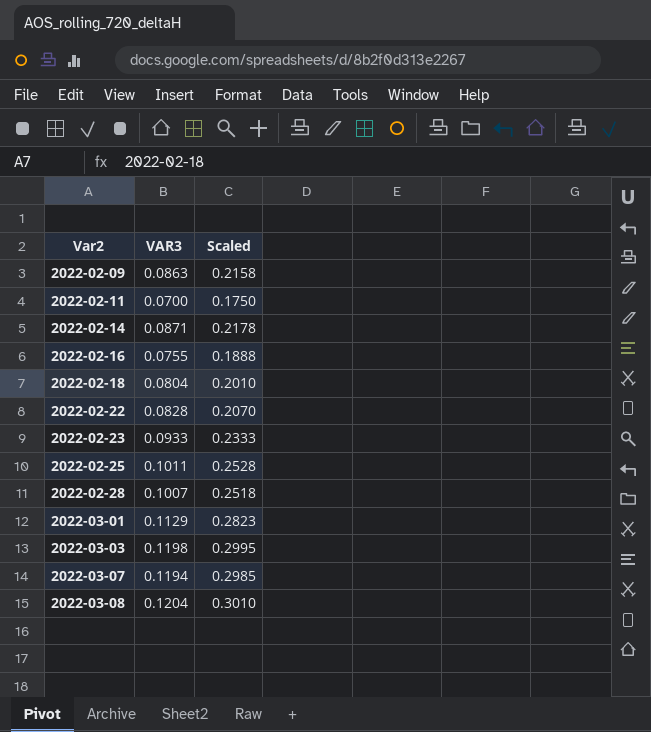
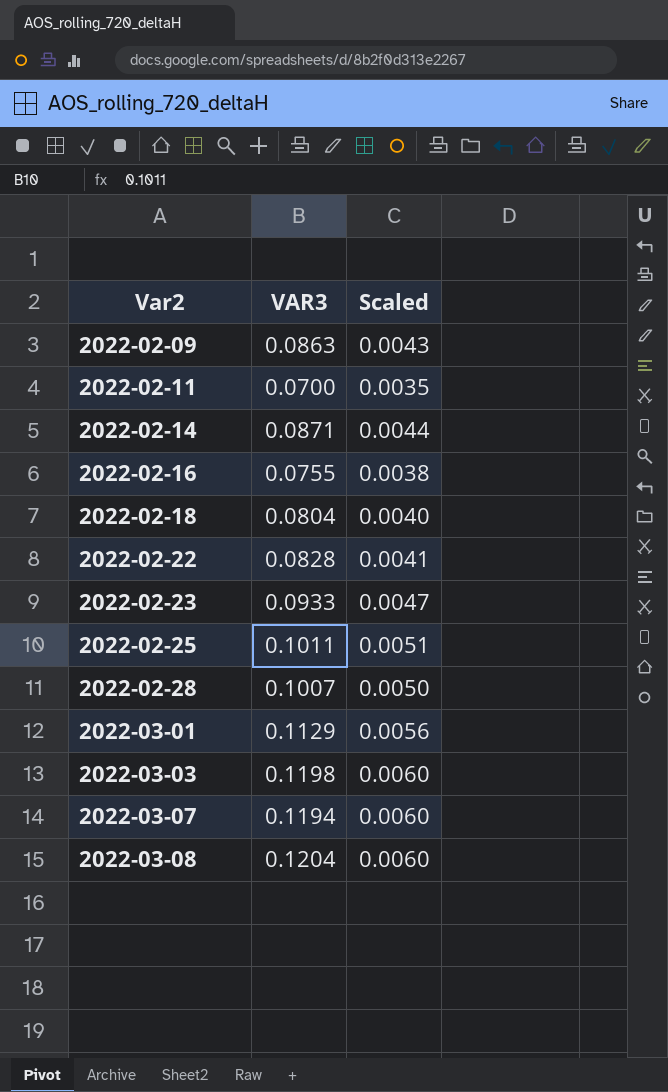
column Scaled | formula: [VAR3] * 2.5 -> [VAR3] * 0.05

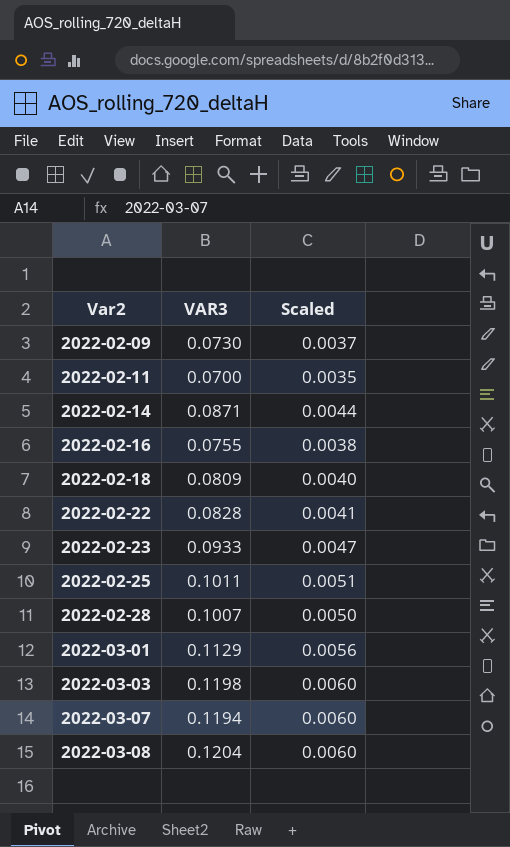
2022-02-09 | VAR3: 0.0863 -> 0.0730
2022-02-09 | Scaled: 0.0043 -> 0.0037
2022-02-18 | VAR3: 0.0804 -> 0.0809

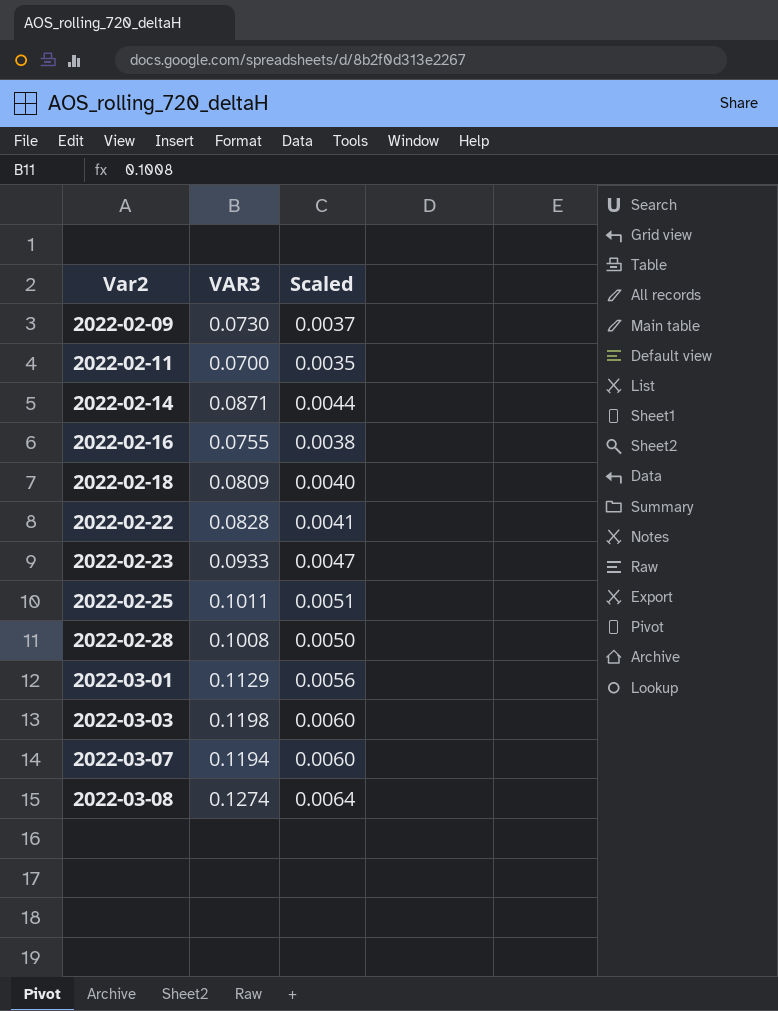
2022-02-28 | VAR3: 0.1007 -> 0.1008
2022-03-08 | VAR3: 0.1204 -> 0.1274
2022-03-08 | Scaled: 0.0060 -> 0.0064

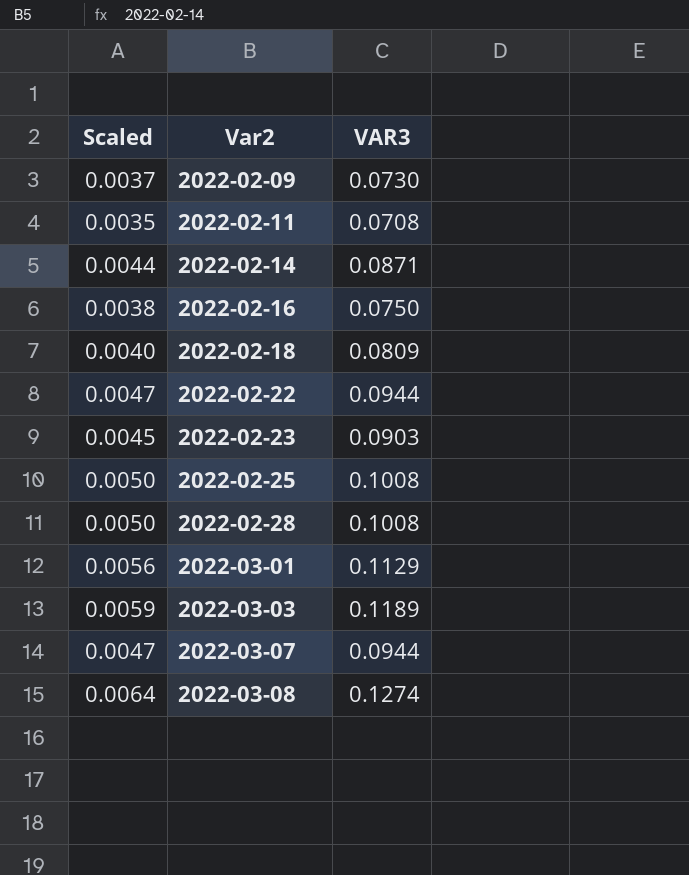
column Scaled | position: 3 -> 1
2022-02-11 | VAR3: 0.0700 -> 0.0708
2022-02-16 | VAR3: 0.0755 -> 0.0750
2022-02-22 | Scaled: 0.0041 -> 0.0047
2022-02-22 | VAR3: 0.0828 -> 0.0944
2022-02-23 | Scaled: 0.0047 -> 0.0045
2022-02-23 | VAR3: 0.0933 -> 0.0903
2022-02-25 | Scaled: 0.0051 -> 0.0050
2022-02-25 | VAR3: 0.1011 -> 0.1008
2022-03-03 | Scaled: 0.0060 -> 0.0059
2022-03-03 | VAR3: 0.1198 -> 0.1189
2022-03-07 | Scaled: 0.0060 -> 0.0047
2022-03-07 | VAR3: 0.1194 -> 0.0944

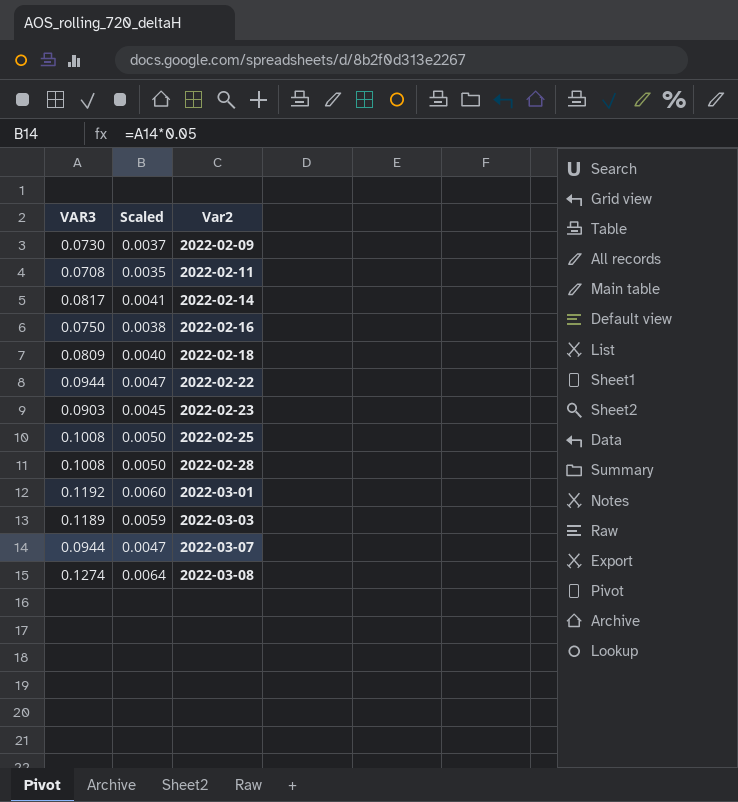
column VAR3 | position: 3 -> 1
2022-02-14 | VAR3: 0.0871 -> 0.0817
2022-02-14 | Scaled: 0.0044 -> 0.0041
2022-03-01 | VAR3: 0.1129 -> 0.1192
2022-03-01 | Scaled: 0.0056 -> 0.0060

